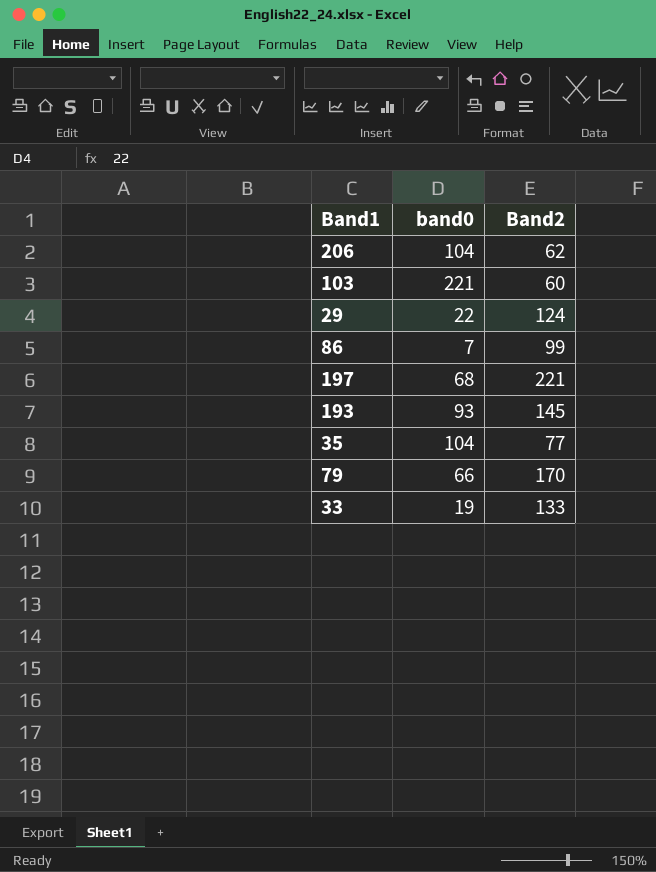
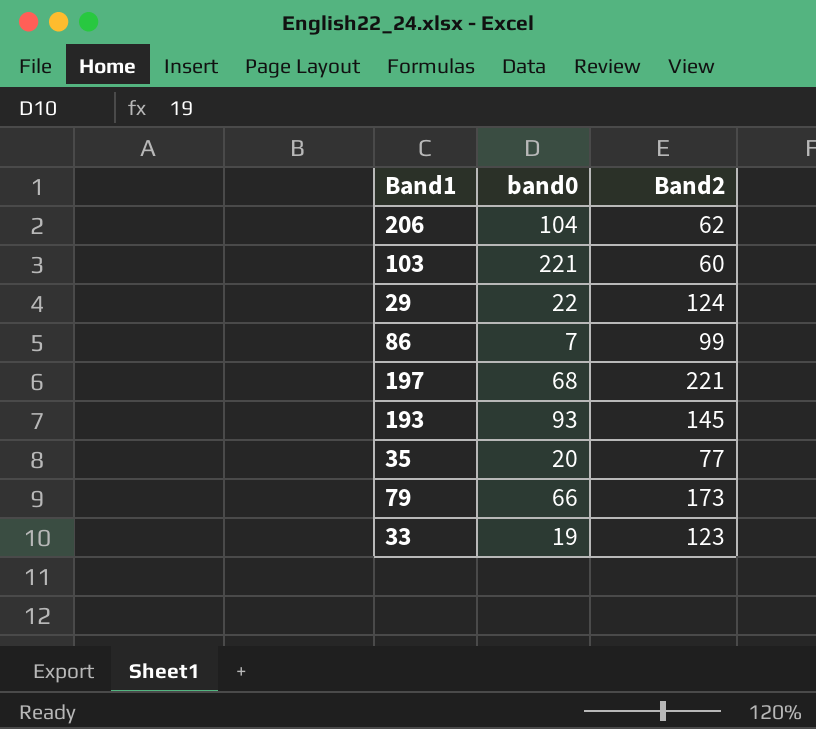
35 | band0: 104 -> 20
79 | Band2: 170 -> 173
33 | Band2: 133 -> 123

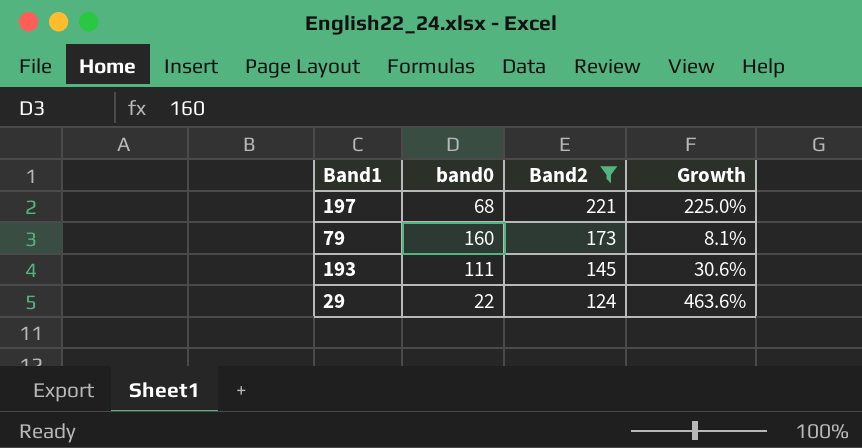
filter: none -> Band2 >= 124
row order: none -> Band2 descending
column Growth | formula: none -> ([Band2] - [band0]) / [band0]
79 | band0: 66 -> 160
193 | band0: 93 -> 111

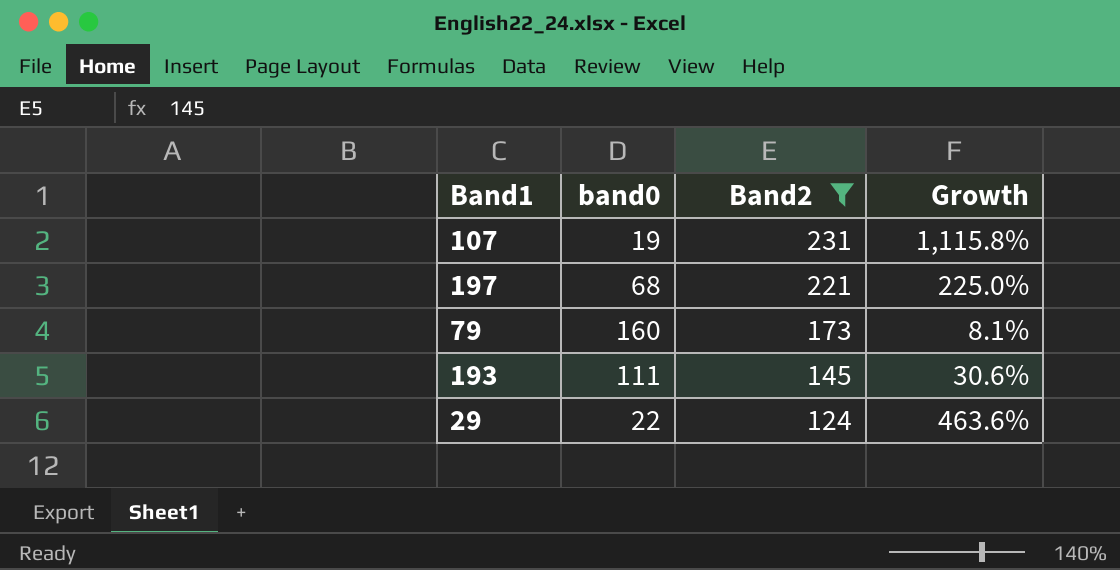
row 107: none -> 19 | 231 | 1,115.8%

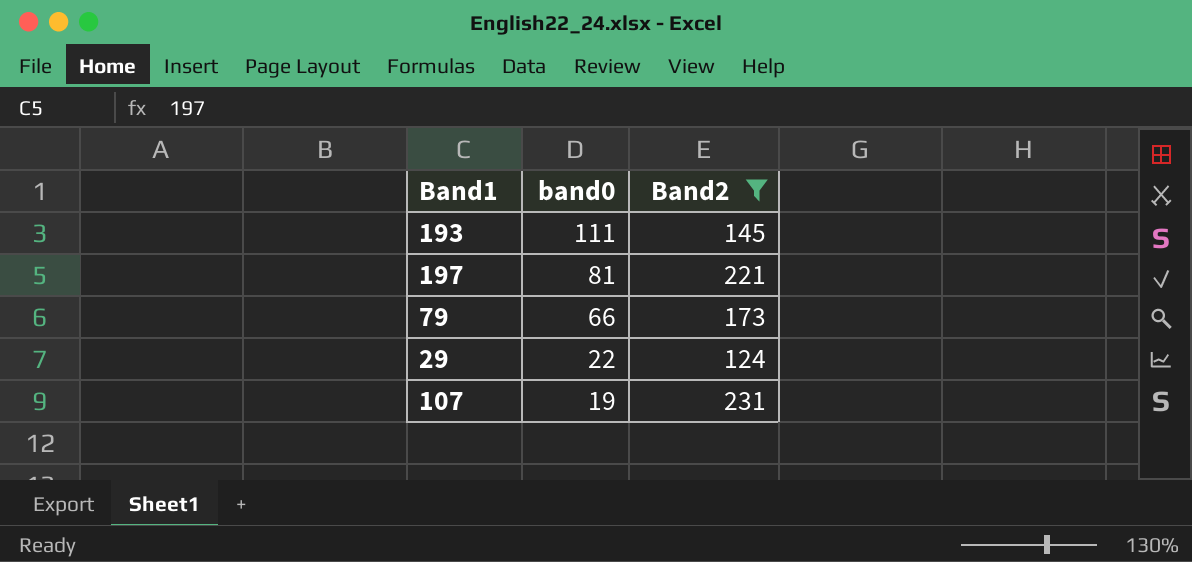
row order: Band2 descending -> band0 descending
column Growth | formula: ([Band2] - [band0]) / [band0] -> none
197 | band0: 68 -> 81
79 | band0: 160 -> 66

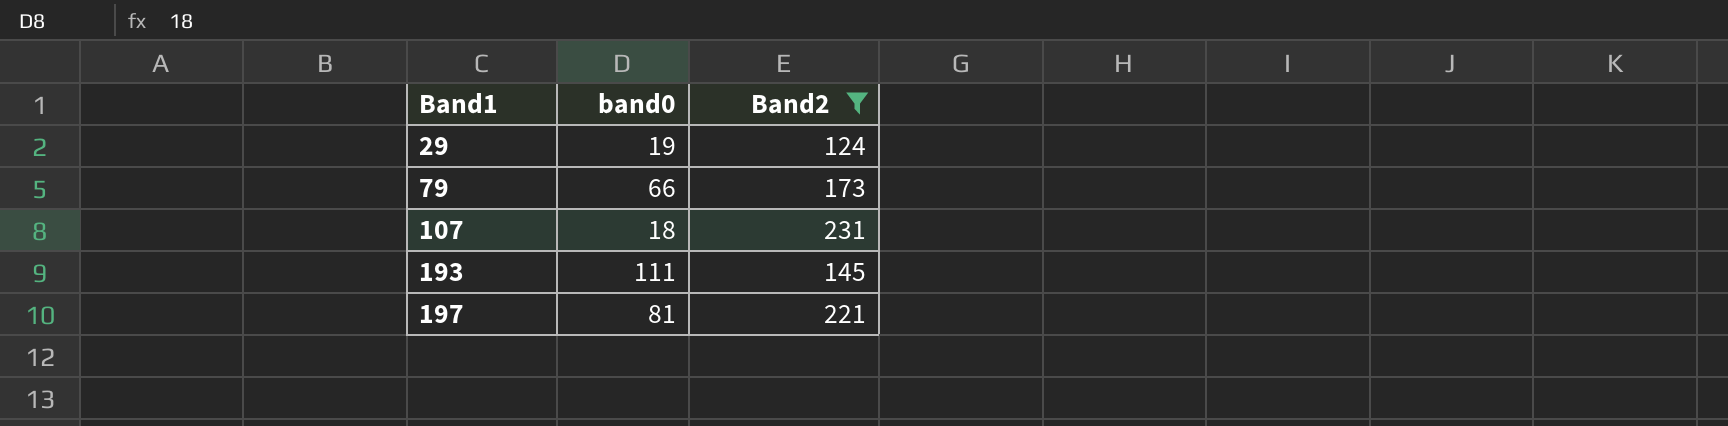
row order: band0 descending -> Band1 ascending
29 | band0: 22 -> 19
107 | band0: 19 -> 18

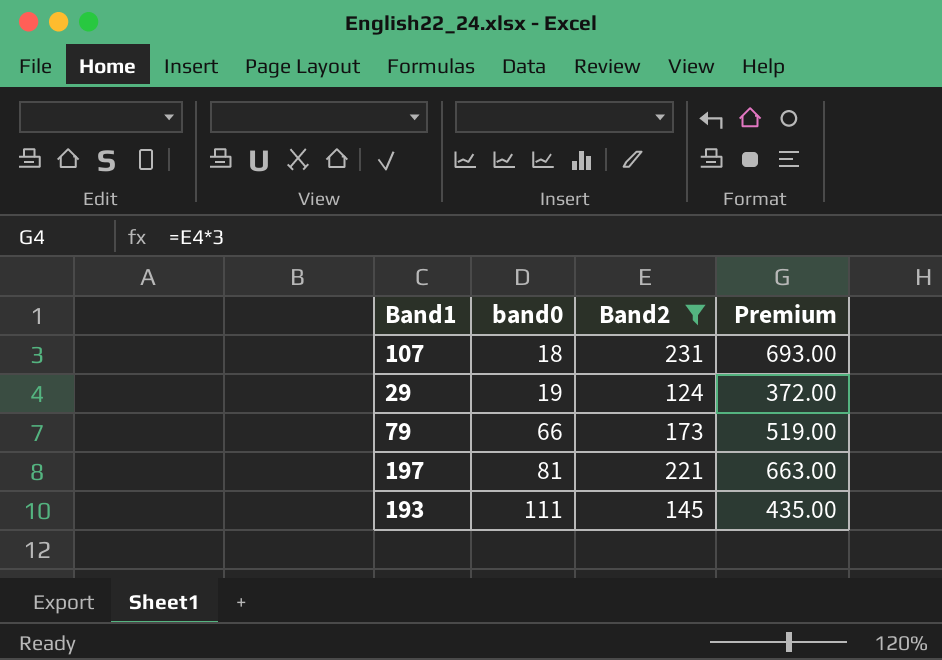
row order: Band1 ascending -> band0 ascending
column Premium | formula: none -> [Band2] * 3

